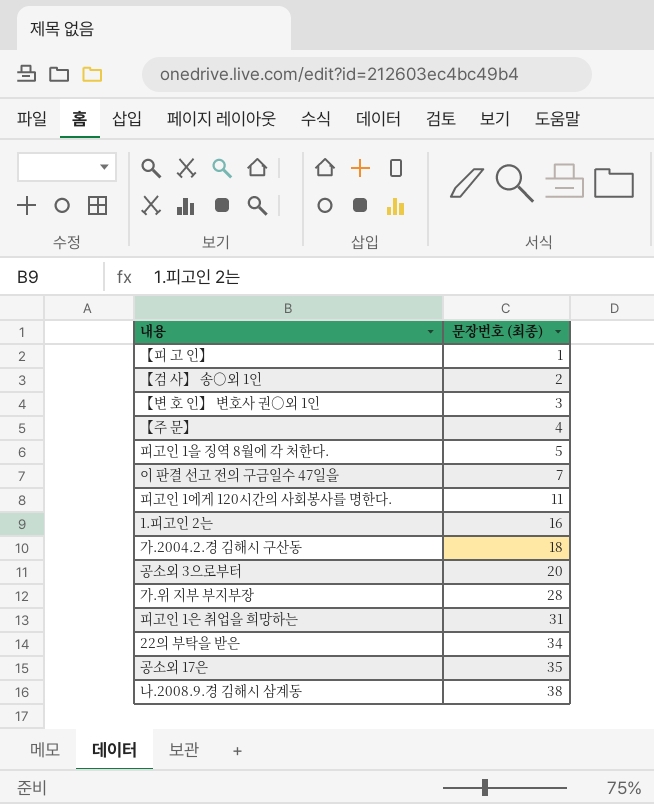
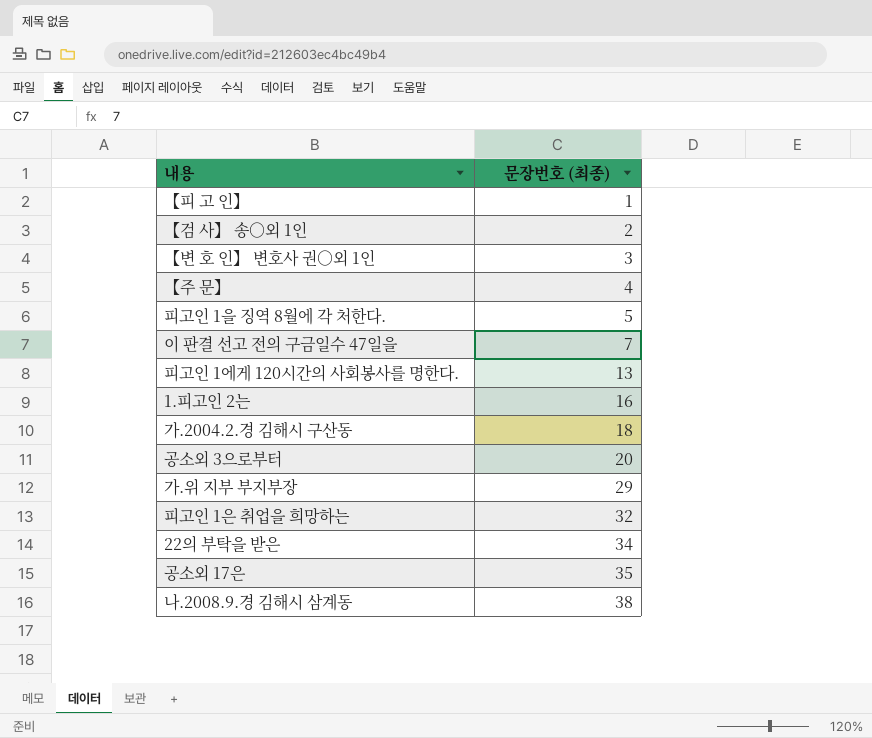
피고인 1에게 120시간의 사회봉사를 명한다. | 문장번호 (최종): 11 -> 13
가.위 지부 부지부장 | 문장번호 (최종): 28 -> 29
피고인 1은 취업을 희망하는 | 문장번호 (최종): 31 -> 32

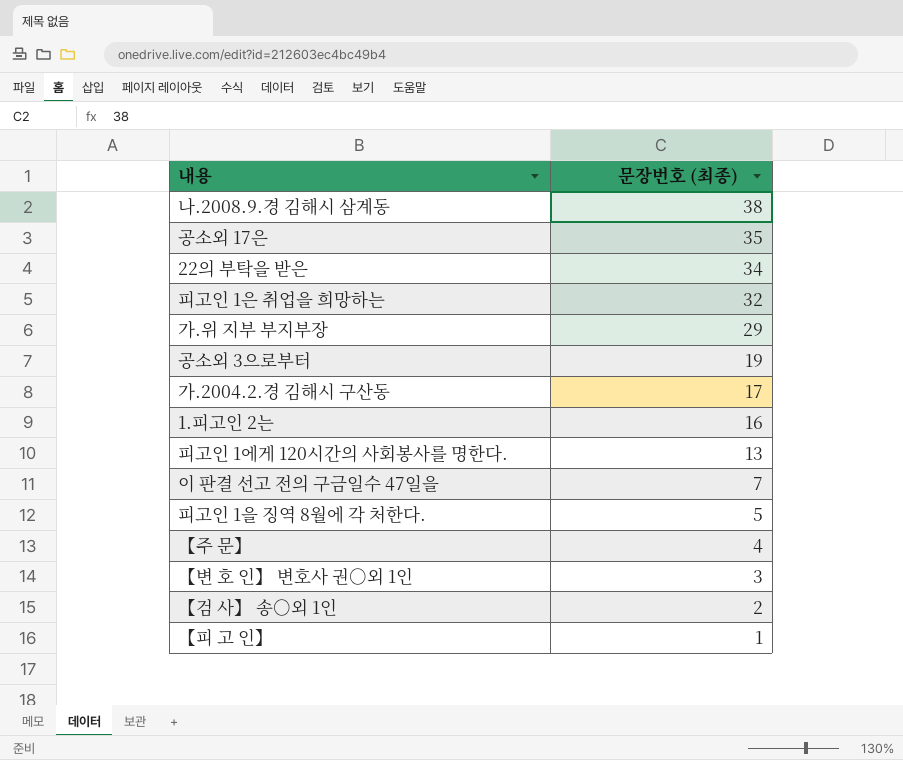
row order: 문장번호 (최종) ascending -> 문장번호 (최종) descending
공소외 3으로부터 | 문장번호 (최종): 20 -> 19
가.2004.2.경 김해시 구산동 | 문장번호 (최종): 18 -> 17

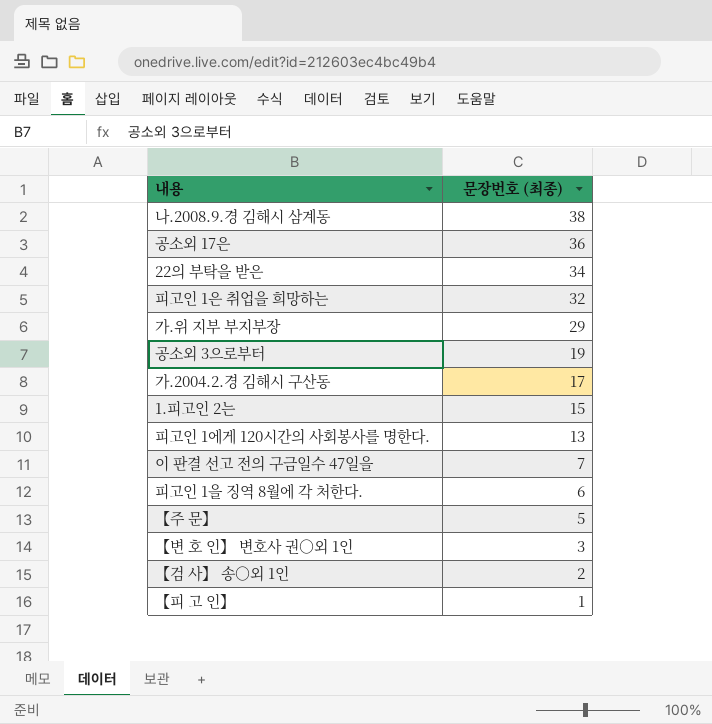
공소외 17은 | 문장번호 (최종): 35 -> 36
1.피고인 2는 | 문장번호 (최종): 16 -> 15
피고인 1을 징역 8월에 각 처한다. | 문장번호 (최종): 5 -> 6
【주 문】 | 문장번호 (최종): 4 -> 5

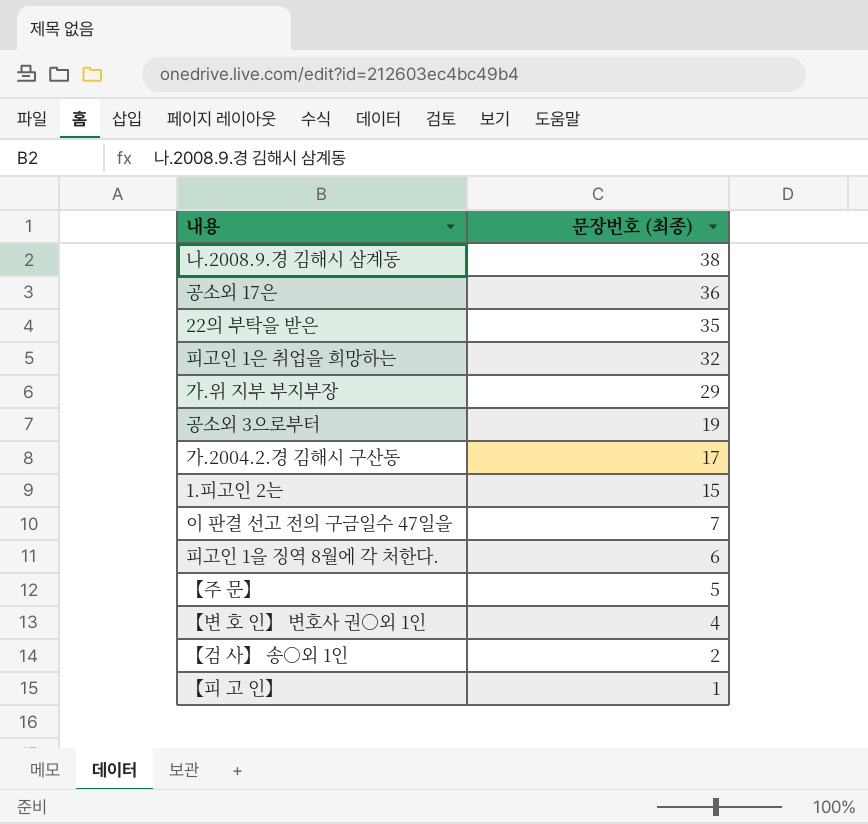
row 피고인 1에게 120시간의 사회봉사를 명한다.: 13 -> none
22의 부탁을 받은 | 문장번호 (최종): 34 -> 35
【변 호 인】 변호사 권○외 1인 | 문장번호 (최종): 3 -> 4

